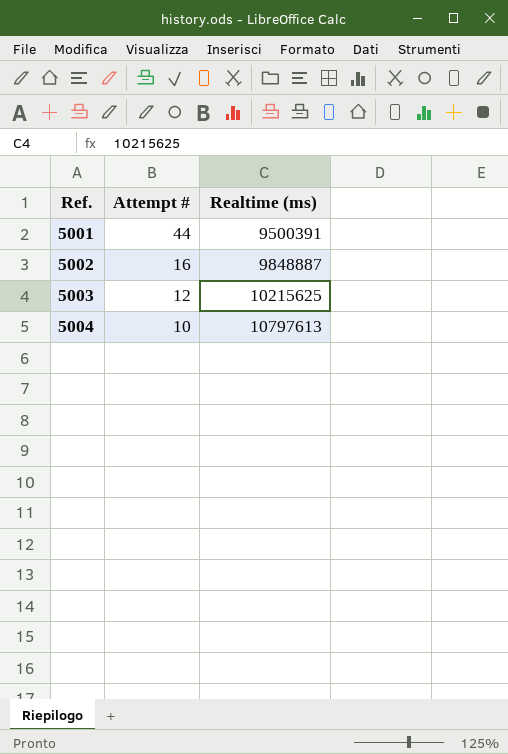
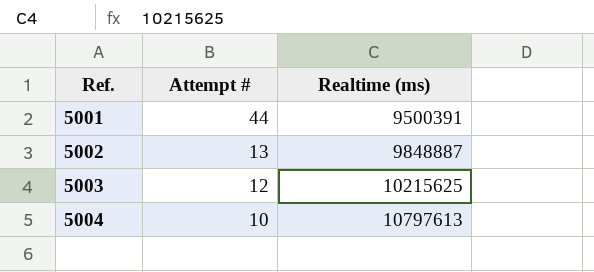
5002 | Attempt #: 16 -> 13

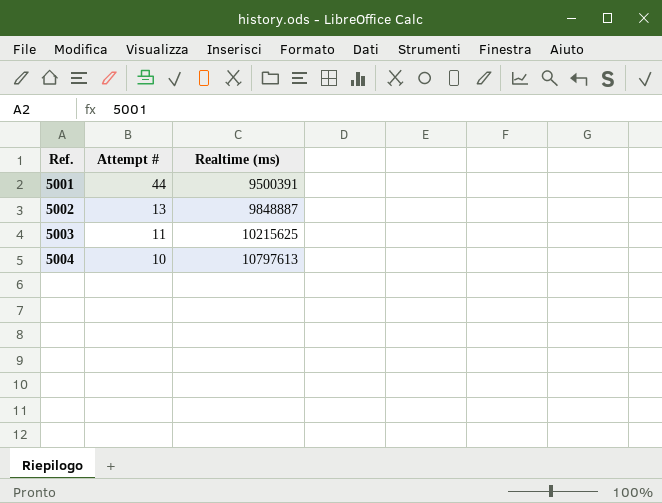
5003 | Attempt #: 12 -> 11

